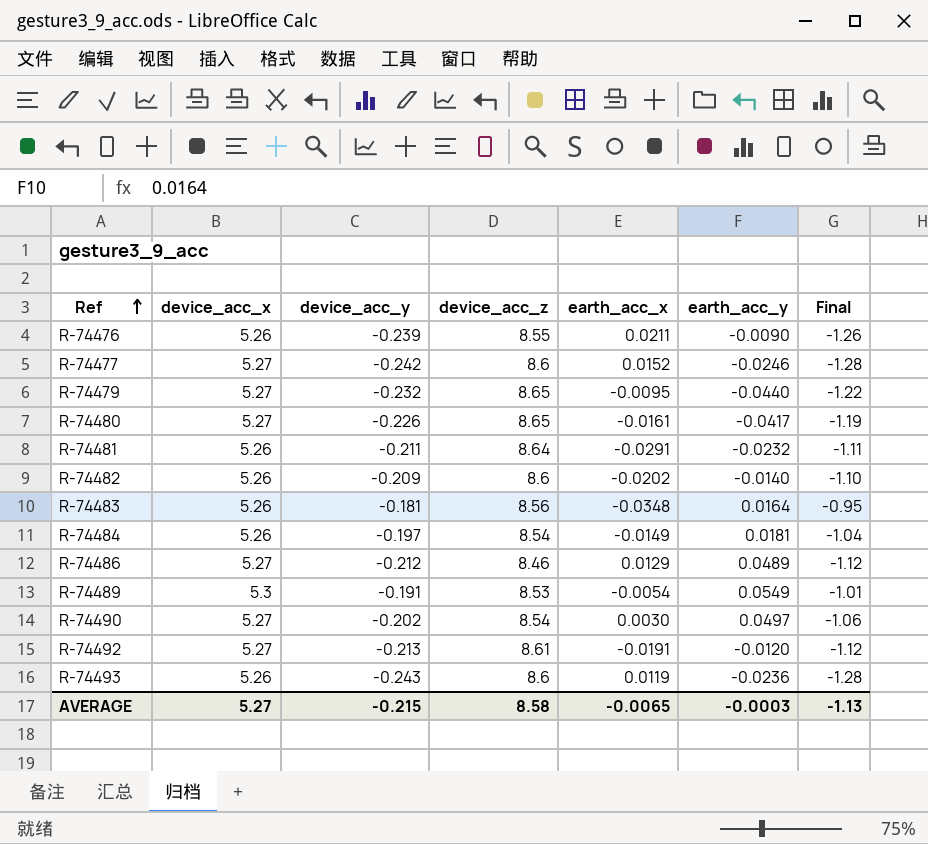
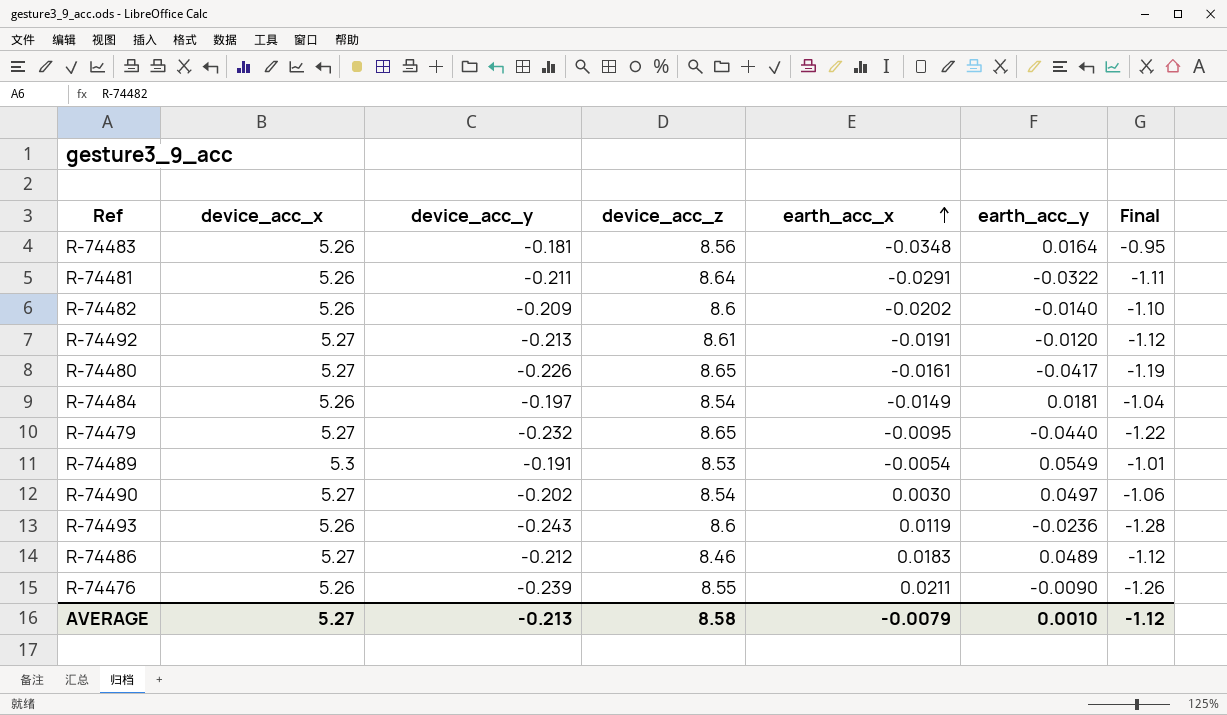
row order: Ref ascending -> earth_acc_x ascending
row R-74477: 5.27 | -0.242 | 8.6 | 0.0152 | -0.0246 | -1.28 -> none
R-74481 | earth_acc_y: -0.0232 -> -0.0322
R-74486 | earth_acc_x: 0.0129 -> 0.0183
AVERAGE | device_acc_y: -0.215 -> -0.213
AVERAGE | earth_acc_x: -0.0065 -> -0.0079
AVERAGE | earth_acc_y: -0.0003 -> 0.0010
AVERAGE | Final: -1.13 -> -1.12

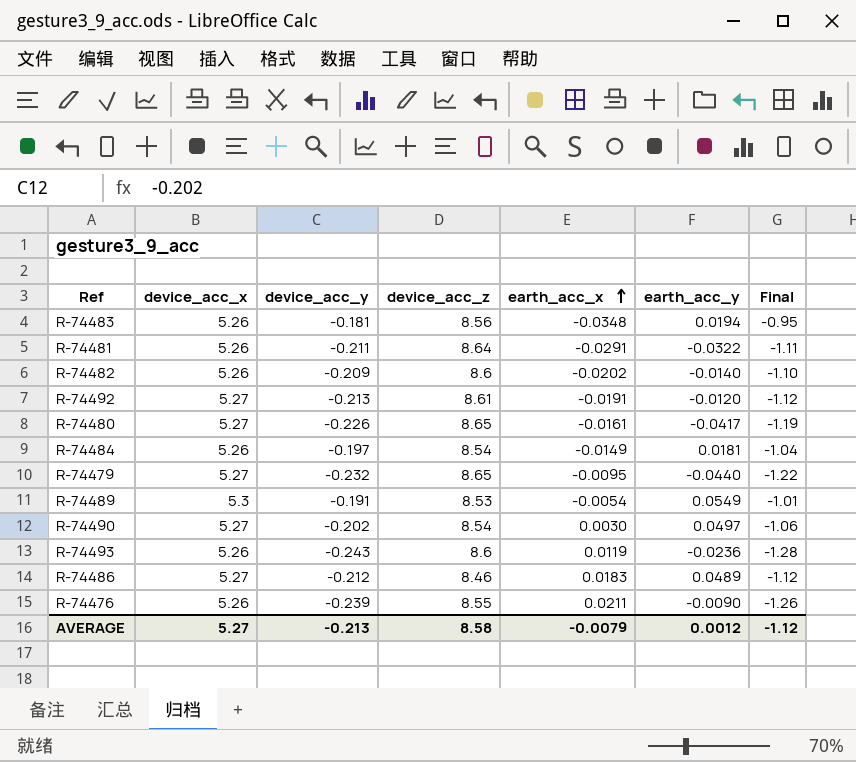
R-74483 | earth_acc_y: 0.0164 -> 0.0194
AVERAGE | earth_acc_y: 0.0010 -> 0.0012

